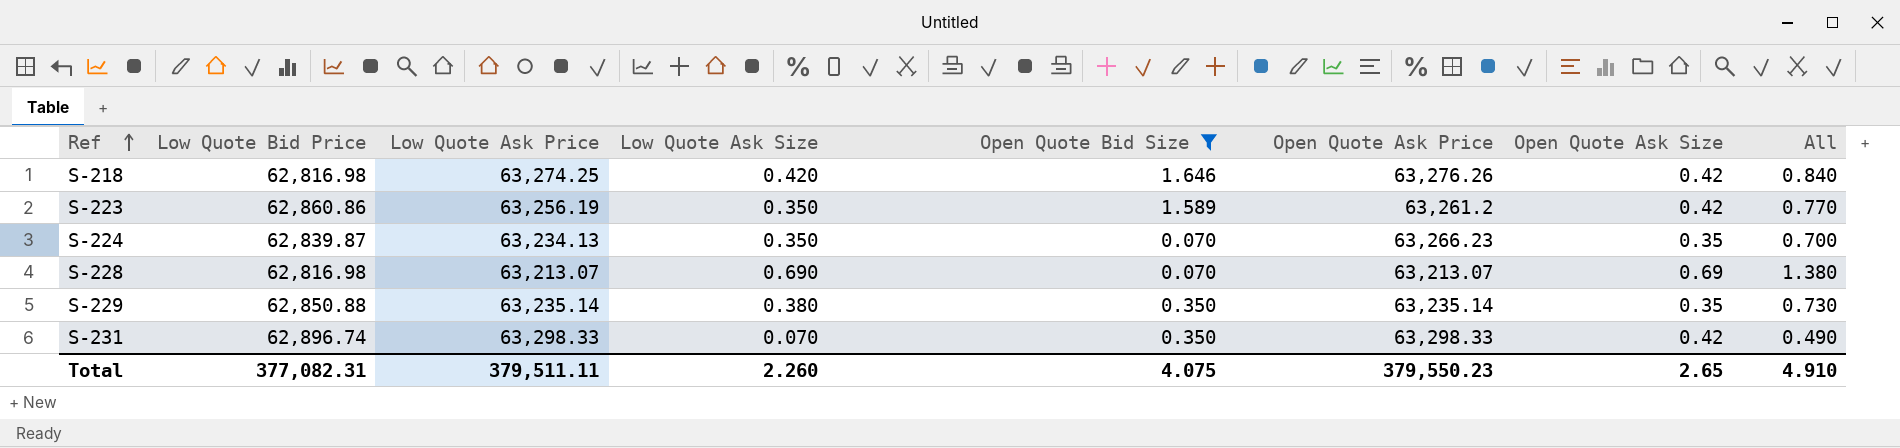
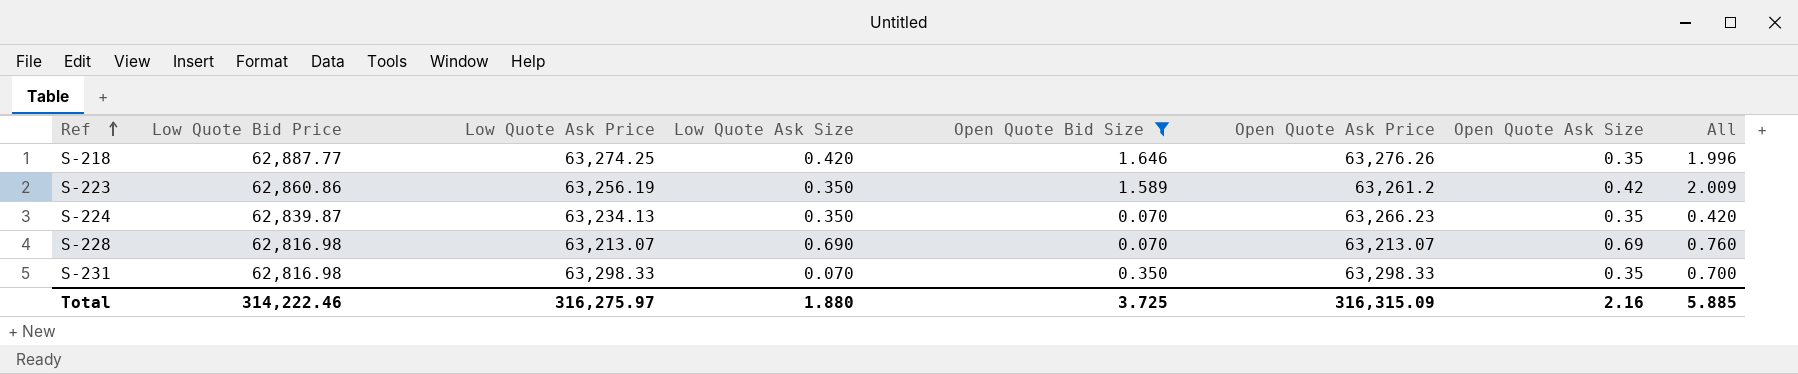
column All | formula: [Low Quote Ask Size] + [Open Quote Ask Size] -> [Open Quote Bid Size] + [Open Quote Ask Size]
row S-229: 62,850.88 | 63,235.14 | 0.380 | 0.350 | 63,235.14 | 0.35 | 0.730 -> none
S-218 | Low Quote Bid Price: 62,816.98 -> 62,887.77
S-218 | Open Quote Ask Size: 0.42 -> 0.35
S-231 | Low Quote Bid Price: 62,896.74 -> 62,816.98
S-231 | Open Quote Ask Size: 0.42 -> 0.35
Total | Low Quote Bid Price: 377,082.31 -> 314,222.46
Total | Low Quote Ask Price: 379,511.11 -> 316,275.97
Total | Low Quote Ask Size: 2.260 -> 1.880
Total | Open Quote Bid Size: 4.075 -> 3.725
Total | Open Quote Ask Price: 379,550.23 -> 316,315.09
Total | Open Quote Ask Size: 2.65 -> 2.16
Total | All: 4.910 -> 5.885

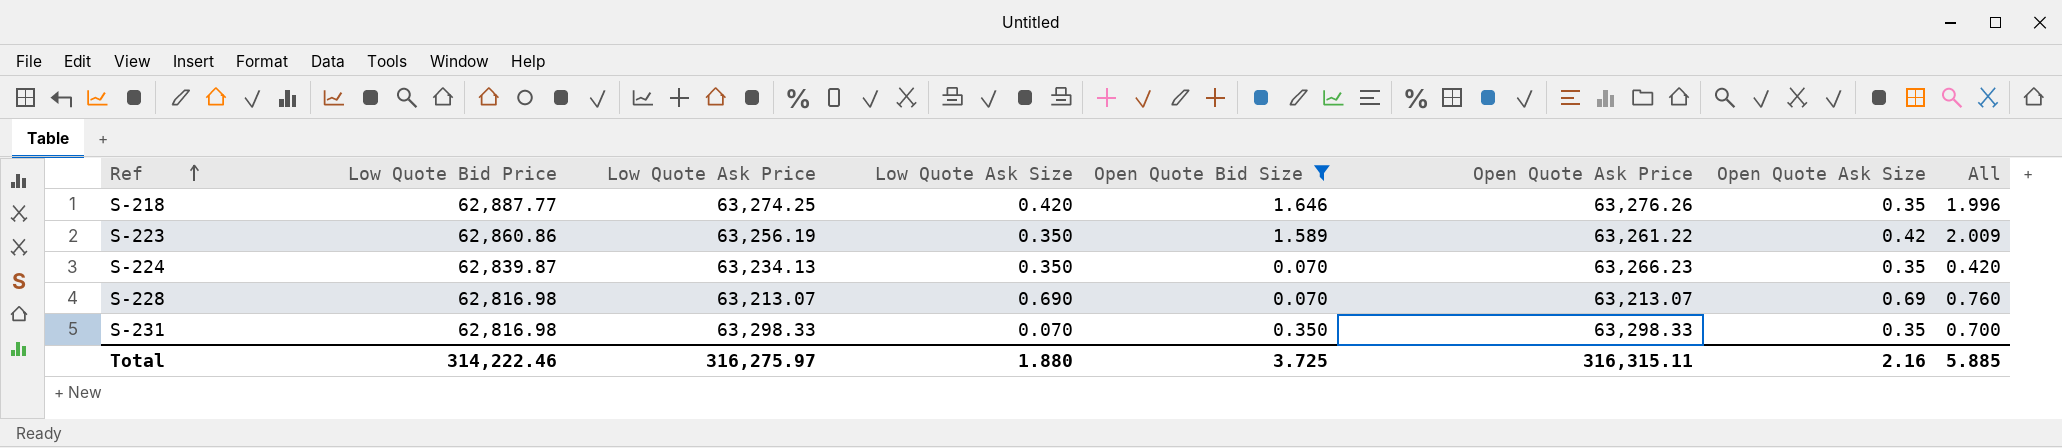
S-223 | Open Quote Ask Price: 63,261.2 -> 63,261.22
Total | Open Quote Ask Price: 316,315.09 -> 316,315.11

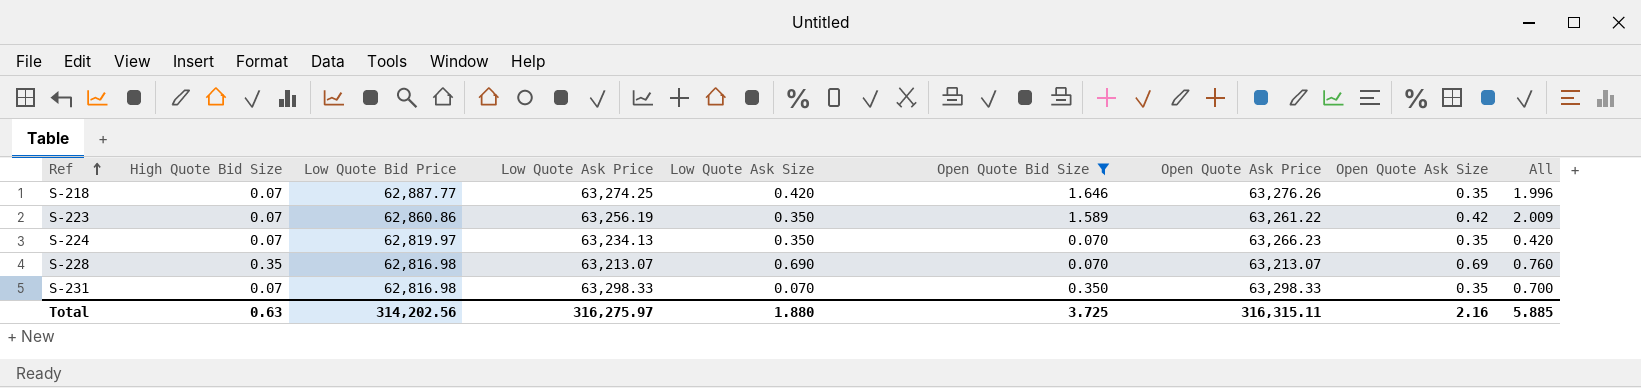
column High Quote Bid Size | position: none -> 2
S-224 | Low Quote Bid Price: 62,839.87 -> 62,819.97
Total | Low Quote Bid Price: 314,222.46 -> 314,202.56

